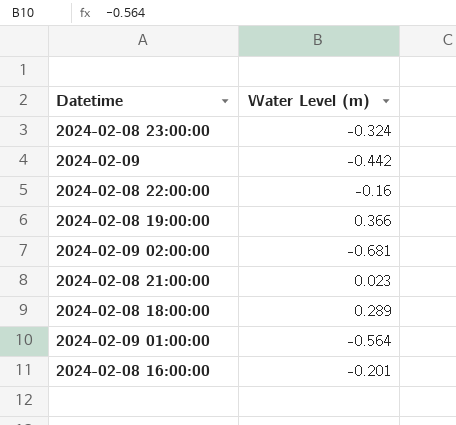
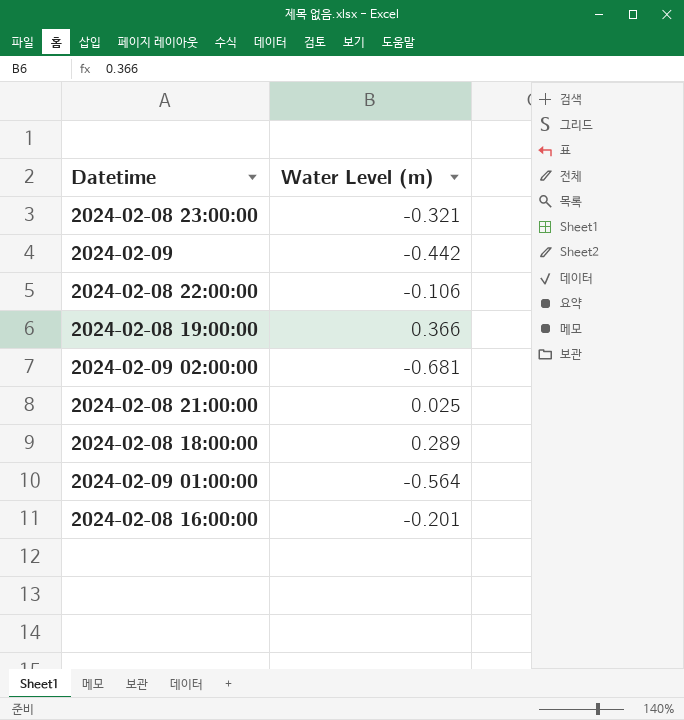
2024-02-08 23:00:00 | Water Level (m): -0.324 -> -0.321
2024-02-08 22:00:00 | Water Level (m): -0.16 -> -0.106
2024-02-08 21:00:00 | Water Level (m): 0.023 -> 0.025

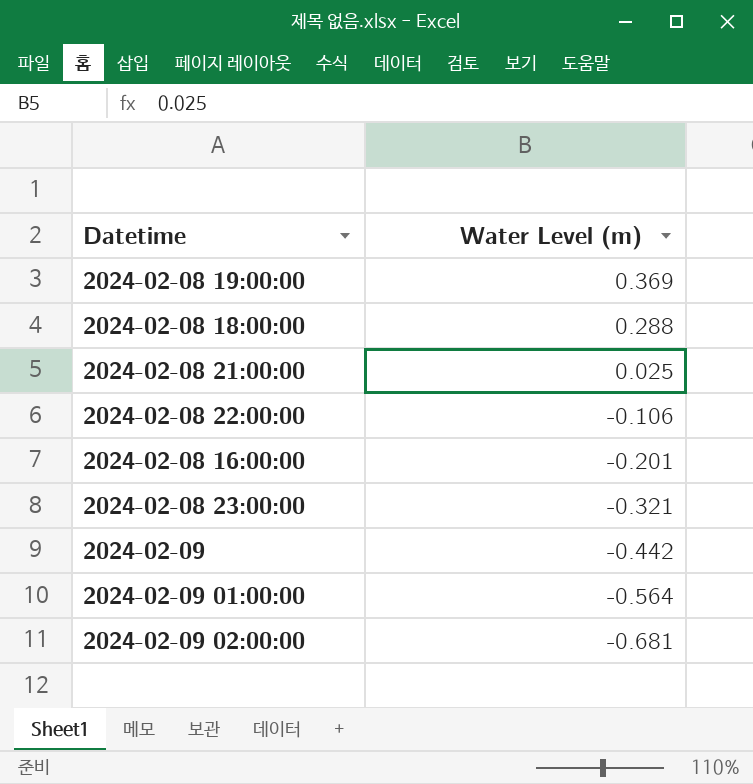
row order: none -> Water Level (m) descending
2024-02-08 19:00:00 | Water Level (m): 0.366 -> 0.369
2024-02-08 18:00:00 | Water Level (m): 0.289 -> 0.288

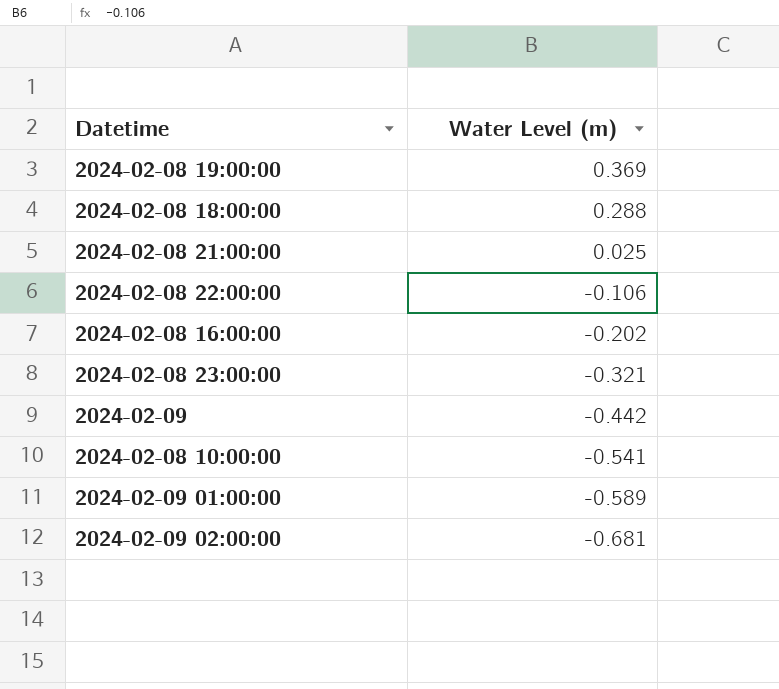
2024-02-08 16:00:00 | Water Level (m): -0.201 -> -0.202
row 2024-02-08 10:00:00: none -> -0.541
2024-02-09 01:00:00 | Water Level (m): -0.564 -> -0.589

